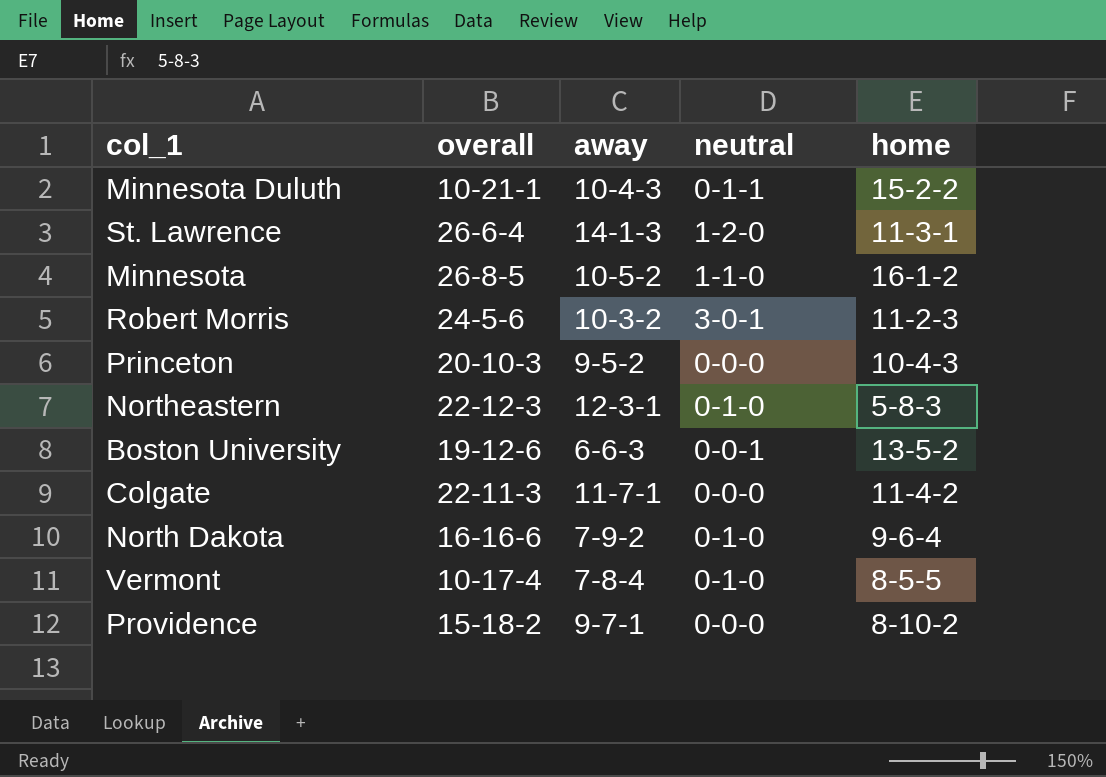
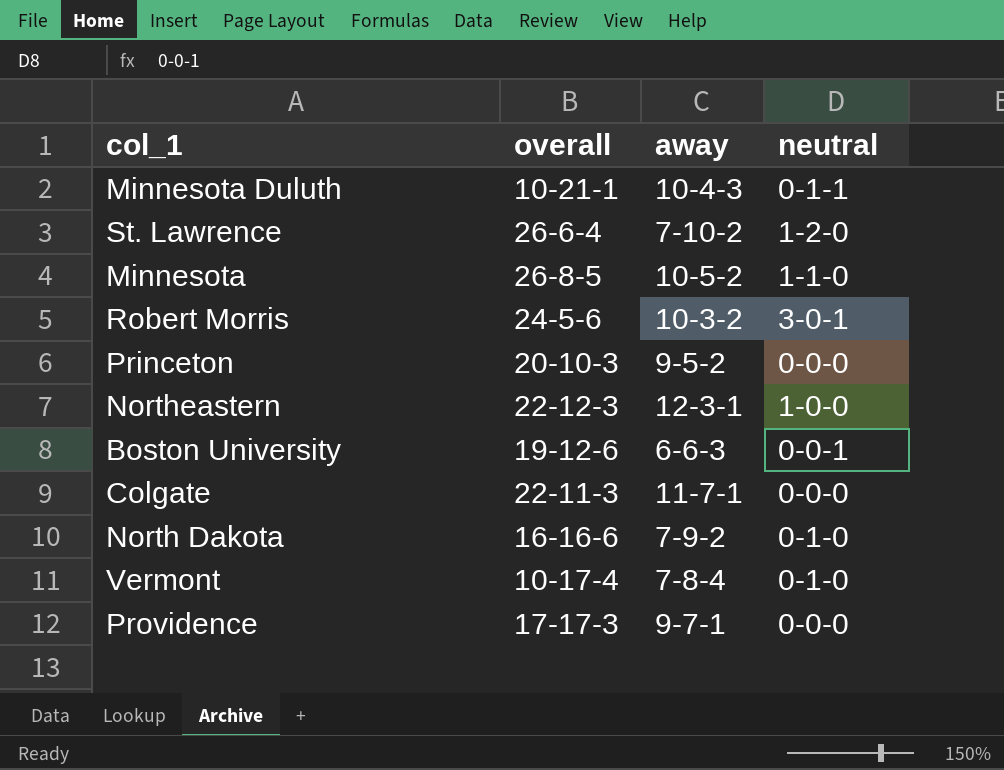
column home | position: 5 -> none
St. Lawrence | away: 14-1-3 -> 7-10-2
Northeastern | neutral: 0-1-0 -> 1-0-0
Providence | overall: 15-18-2 -> 17-17-3

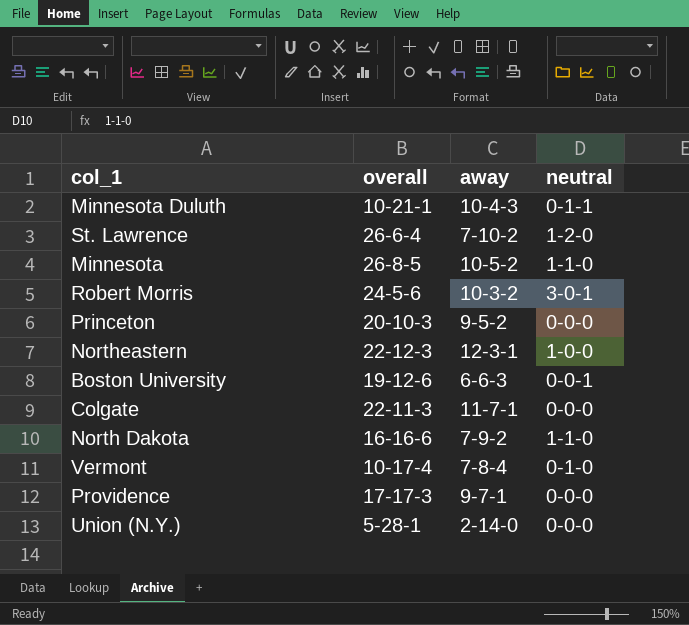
North Dakota | neutral: 0-1-0 -> 1-1-0
row Union (N.Y.): none -> 5-28-1 | 2-14-0 | 0-0-0

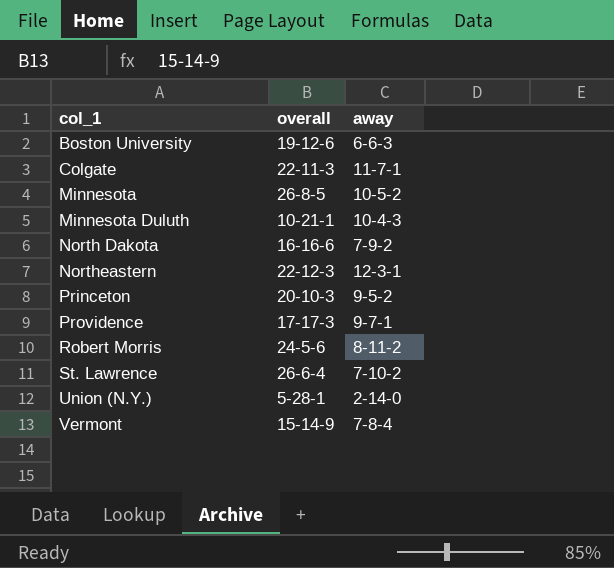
row order: none -> col_1 ascending
column neutral | position: 4 -> none
Robert Morris | away: 10-3-2 -> 8-11-2
Vermont | overall: 10-17-4 -> 15-14-9

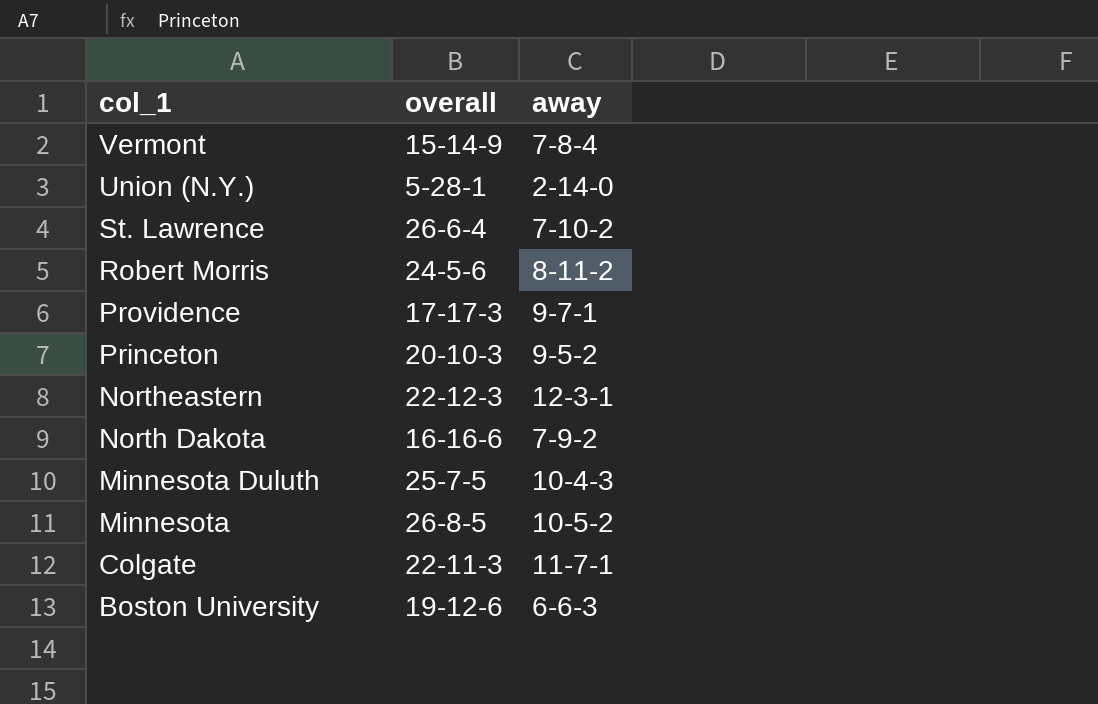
row order: col_1 ascending -> col_1 descending
Minnesota Duluth | overall: 10-21-1 -> 25-7-5

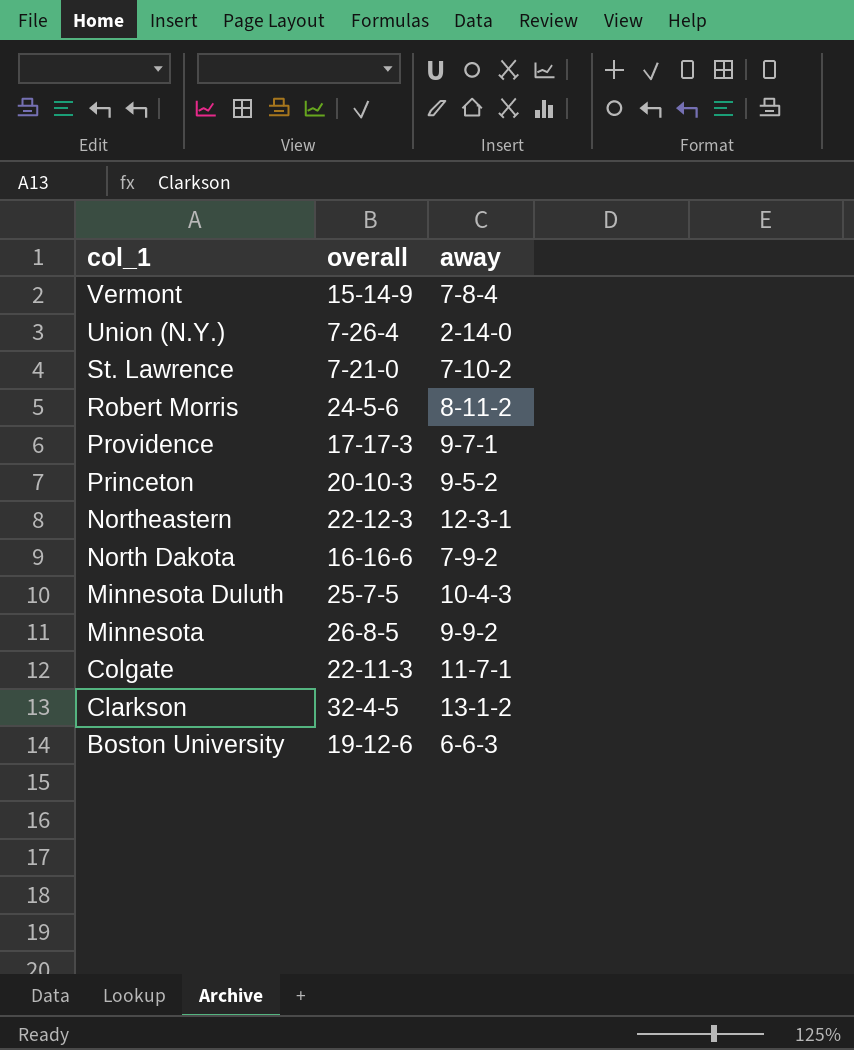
Union (N.Y.) | overall: 5-28-1 -> 7-26-4
St. Lawrence | overall: 26-6-4 -> 7-21-0
Minnesota | away: 10-5-2 -> 9-9-2
row Clarkson: none -> 32-4-5 | 13-1-2

